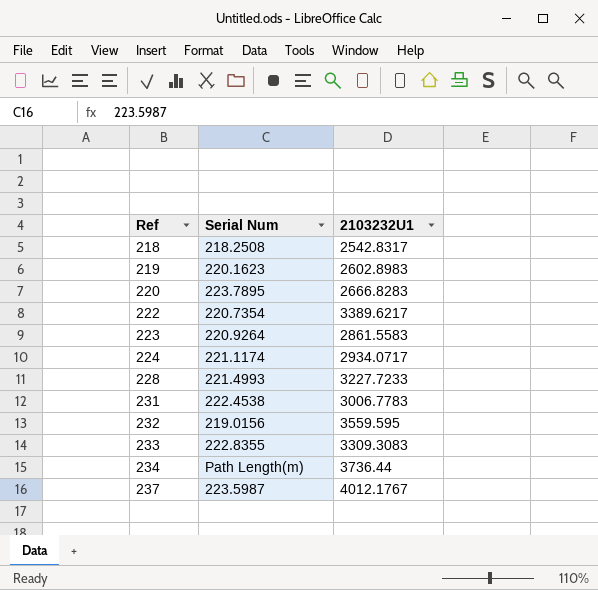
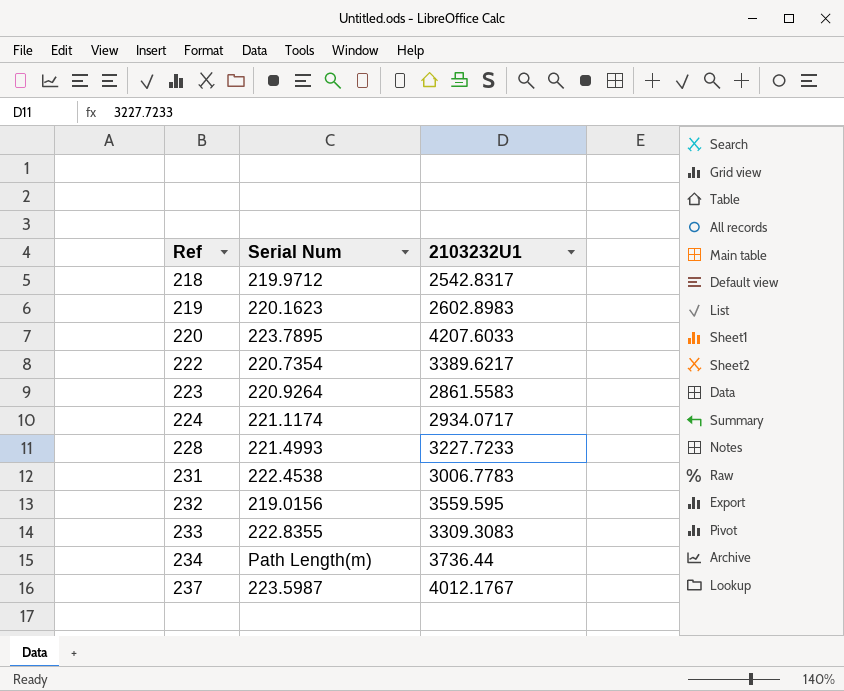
218 | Serial Num: 218.2508 -> 219.9712
220 | 2103232U1: 2666.8283 -> 4207.6033

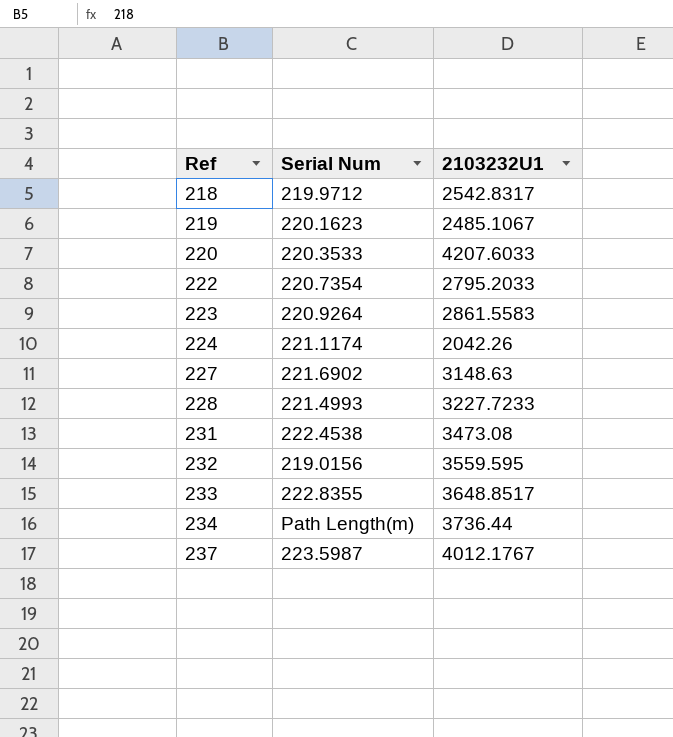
219 | 2103232U1: 2602.8983 -> 2485.1067
220 | Serial Num: 223.7895 -> 220.3533
222 | 2103232U1: 3389.6217 -> 2795.2033
224 | 2103232U1: 2934.0717 -> 2042.26
row 227: none -> 221.6902 | 3148.63
231 | 2103232U1: 3006.7783 -> 3473.08
233 | 2103232U1: 3309.3083 -> 3648.8517

